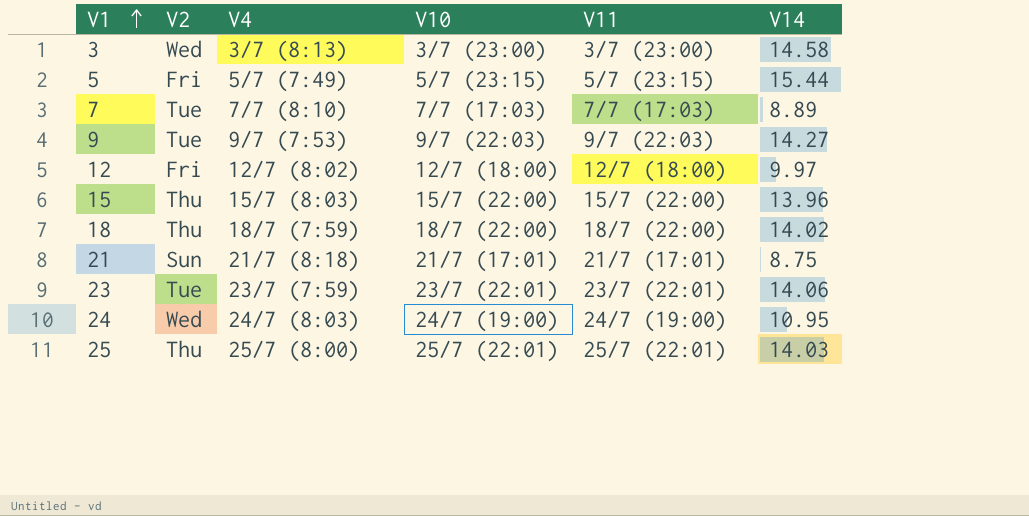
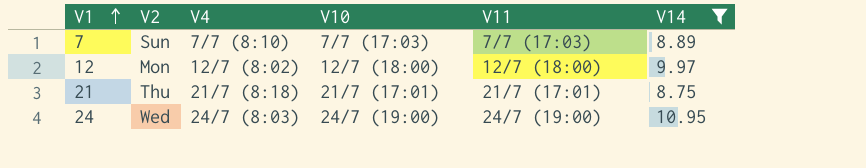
filter: none -> V14 <= 10.95
7 | V2: Tue -> Sun
12 | V2: Fri -> Mon
21 | V2: Sun -> Thu

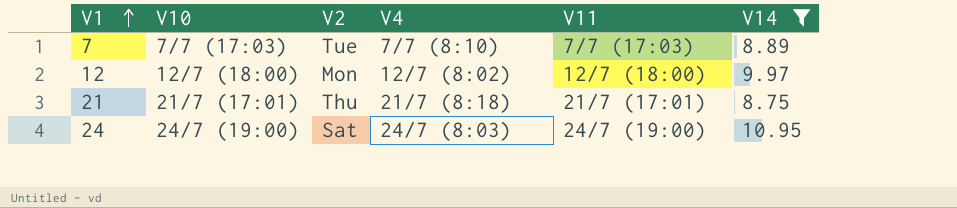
column V10 | position: 4 -> 2
7 | V2: Sun -> Tue
24 | V2: Wed -> Sat

